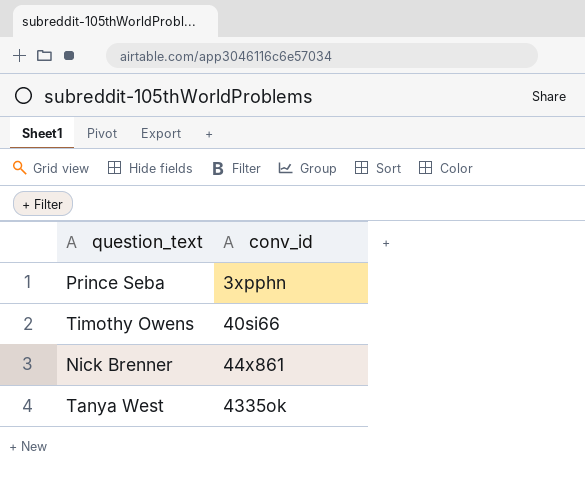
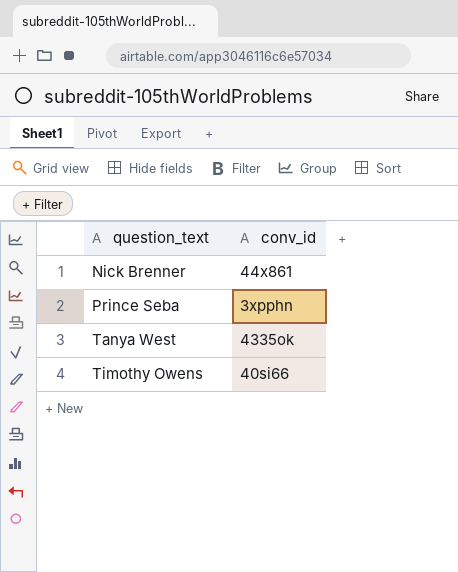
row order: conv_id ascending -> question_text ascending

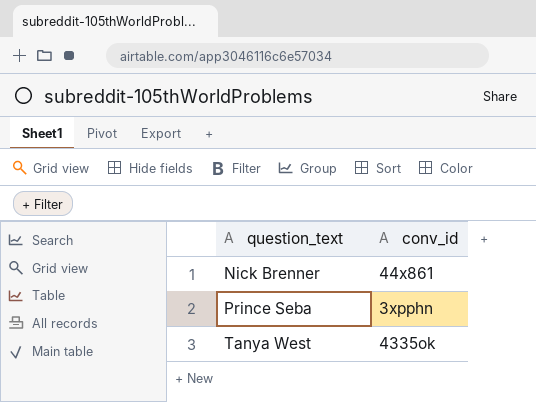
row Timothy Owens: 40si66 -> none

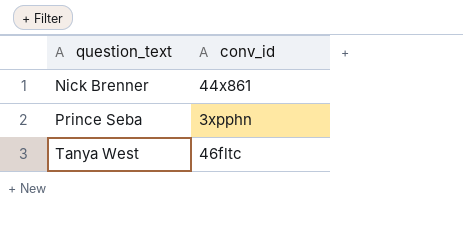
Tanya West | conv_id: 4335ok -> 46fltc

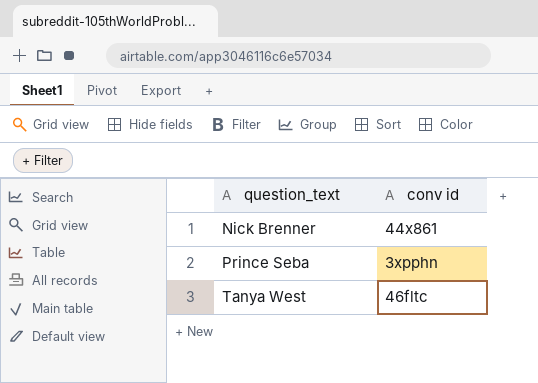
column name: conv_id -> conv id

